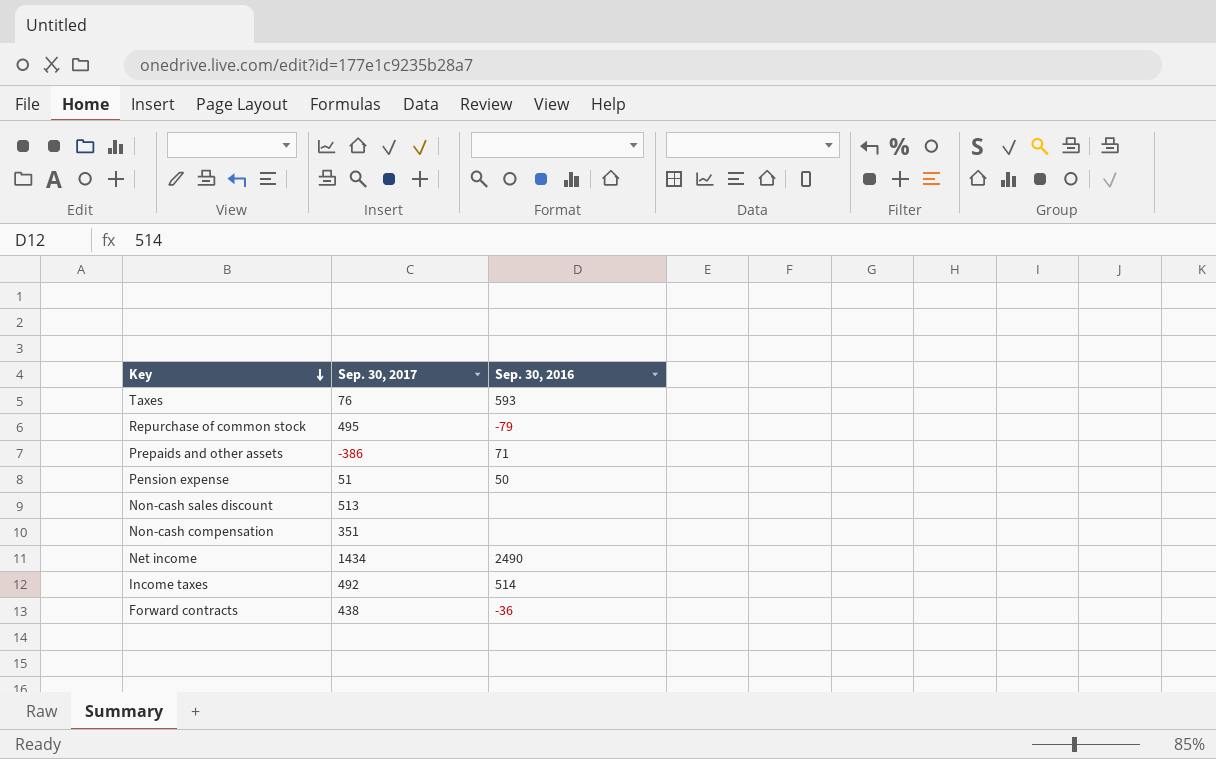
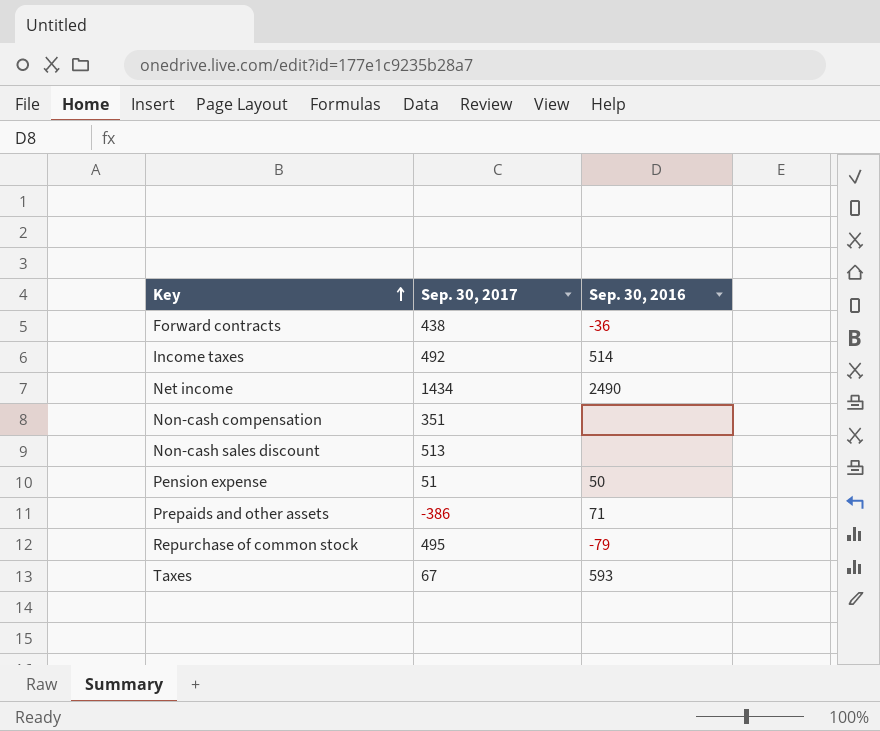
row order: Key descending -> Key ascending
Taxes | Sep. 30, 2017: 76 -> 67

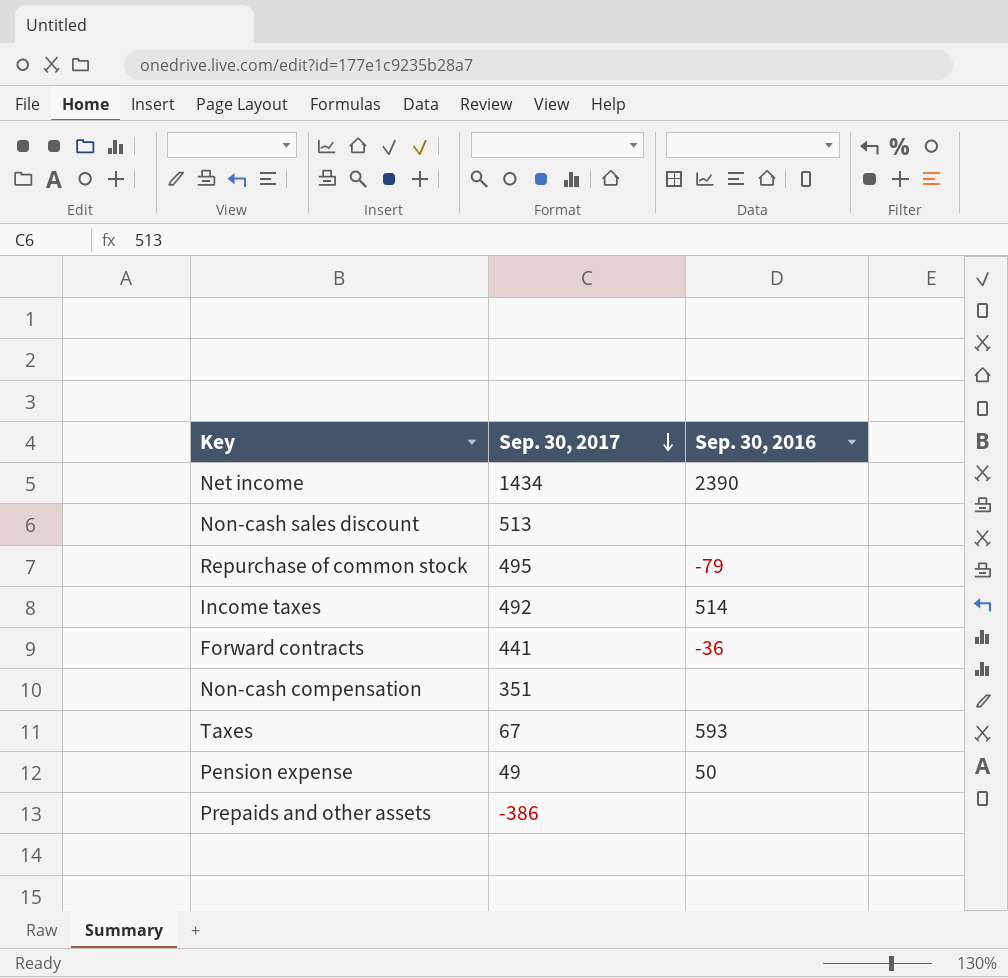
row order: Key ascending -> Sep. 30, 2017 descending
Net income | Sep. 30, 2016: 2490 -> 2390
Forward contracts | Sep. 30, 2017: 438 -> 441
Pension expense | Sep. 30, 2017: 51 -> 49
Prepaids and other assets | Sep. 30, 2016: 71 -> none

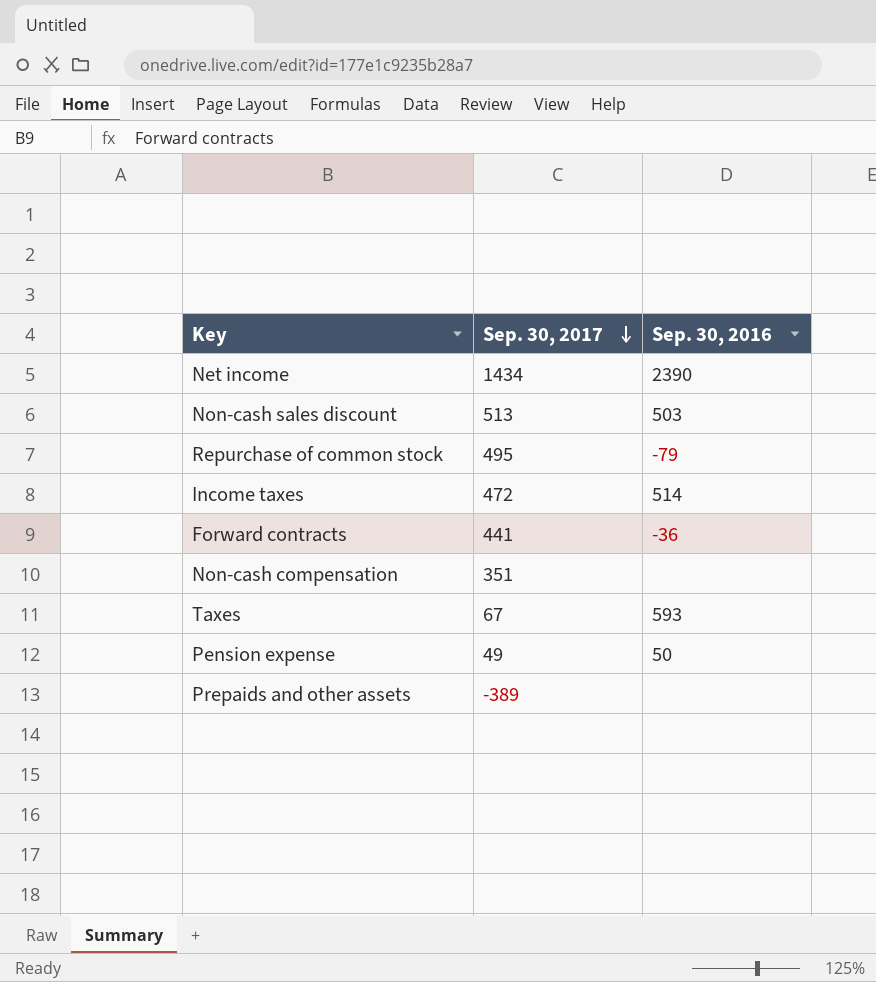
Non-cash sales discount | Sep. 30, 2016: none -> 503
Income taxes | Sep. 30, 2017: 492 -> 472
Prepaids and other assets | Sep. 30, 2017: -386 -> -389

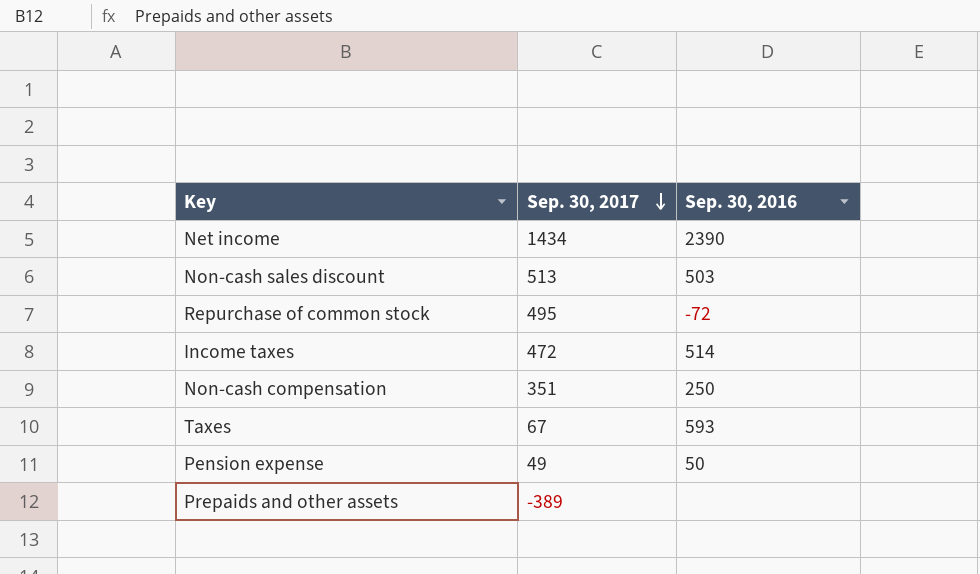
row Forward contracts: 441 | -36 -> none
Repurchase of common stock | Sep. 30, 2016: -79 -> -72
Non-cash compensation | Sep. 30, 2016: none -> 250

